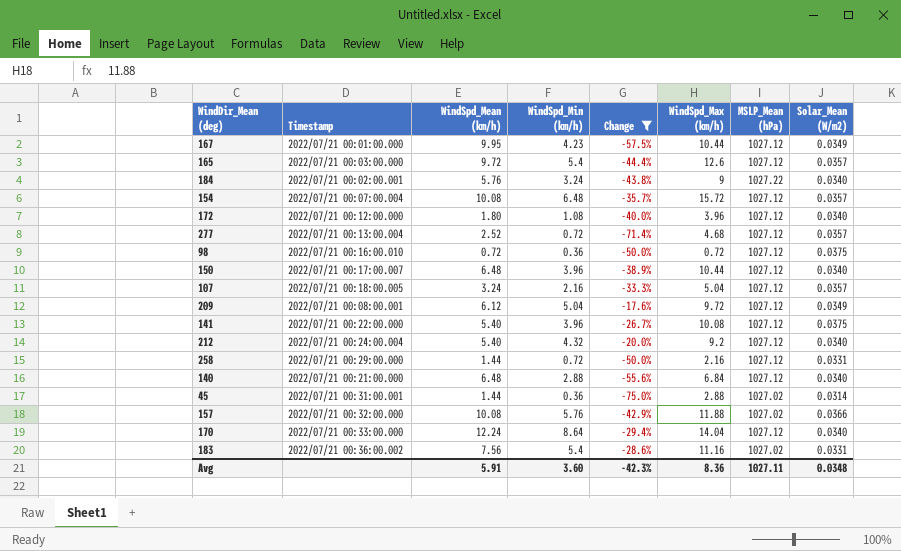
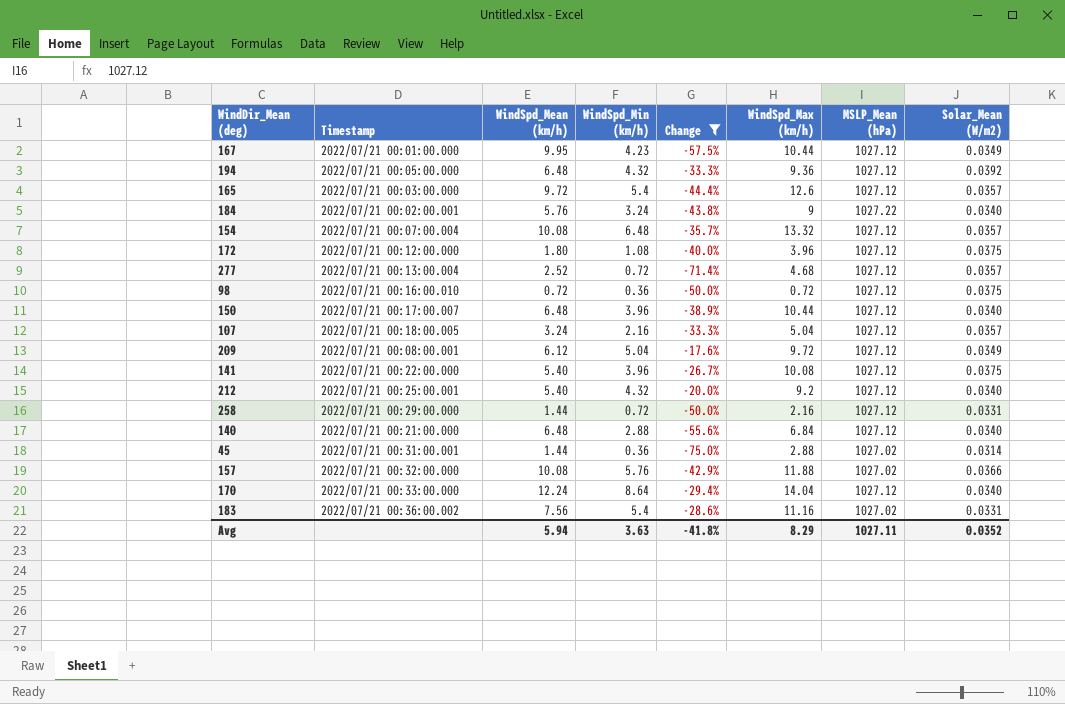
row 194: none -> 2022/07/21 00:05:00.000 | 6.48 | 4.32 | -33.3% | 9.36 | 1027.12 | 0.0392
154 | WindSpd_Max (km/h): 15.72 -> 13.32
172 | Solar_Mean (W/m2): 0.0340 -> 0.0375
212 | Timestamp: 2022/07/21 00:24:00.004 -> 2022/07/21 00:25:00.001
Avg | WindSpd_Mean (km/h): 5.91 -> 5.94
Avg | WindSpd_Min (km/h): 3.60 -> 3.63
Avg | Change: -42.3% -> -41.8%
Avg | WindSpd_Max (km/h): 8.36 -> 8.29
Avg | Solar_Mean (W/m2): 0.0348 -> 0.0352

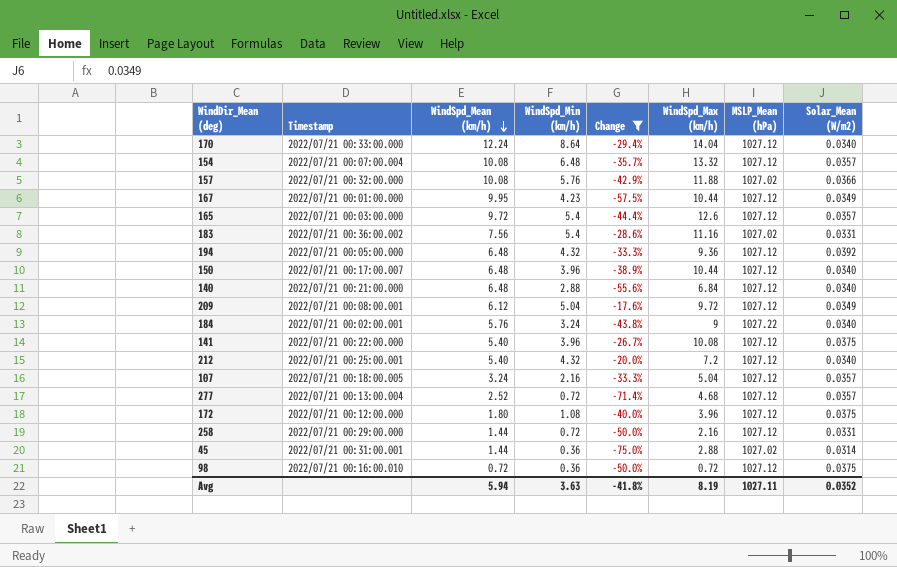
row order: none -> WindSpd_Mean (km/h) descending
212 | WindSpd_Max (km/h): 9.2 -> 7.2
Avg | WindSpd_Max (km/h): 8.29 -> 8.19

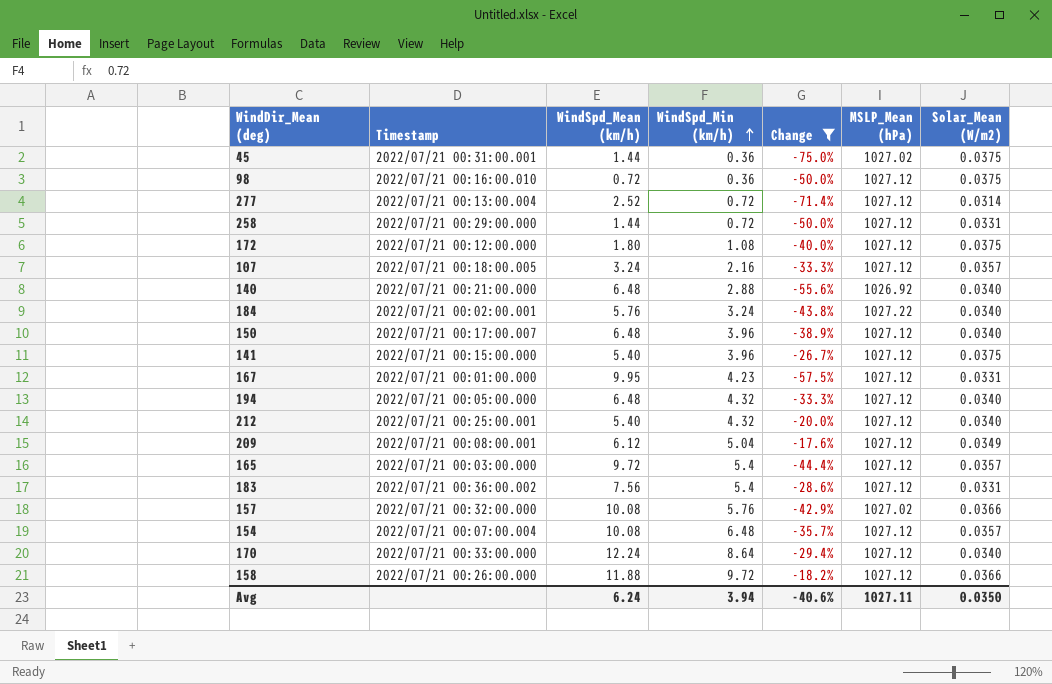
row order: WindSpd_Mean (km/h) descending -> WindSpd_Min (km/h) ascending
column WindSpd_Max (km/h) | position: 6 -> none
45 | Solar_Mean (W/m2): 0.0314 -> 0.0375
277 | Solar_Mean (W/m2): 0.0357 -> 0.0314
140 | MSLP_Mean (hPa): 1027.12 -> 1026.92
141 | Timestamp: 2022/07/21 00:22:00.000 -> 2022/07/21 00:15:00.000
167 | Solar_Mean (W/m2): 0.0349 -> 0.0331
194 | Solar_Mean (W/m2): 0.0392 -> 0.0340
183 | MSLP_Mean (hPa): 1027.02 -> 1027.12
row 158: none -> 2022/07/21 00:26:00.000 | 11.88 | 9.72 | -18.2% | 1027.12 | 0.0366
Avg | WindSpd_Mean (km/h): 5.94 -> 6.24
Avg | WindSpd_Min (km/h): 3.63 -> 3.94
Avg | Change: -41.8% -> -40.6%
Avg | Solar_Mean (W/m2): 0.0352 -> 0.0350

